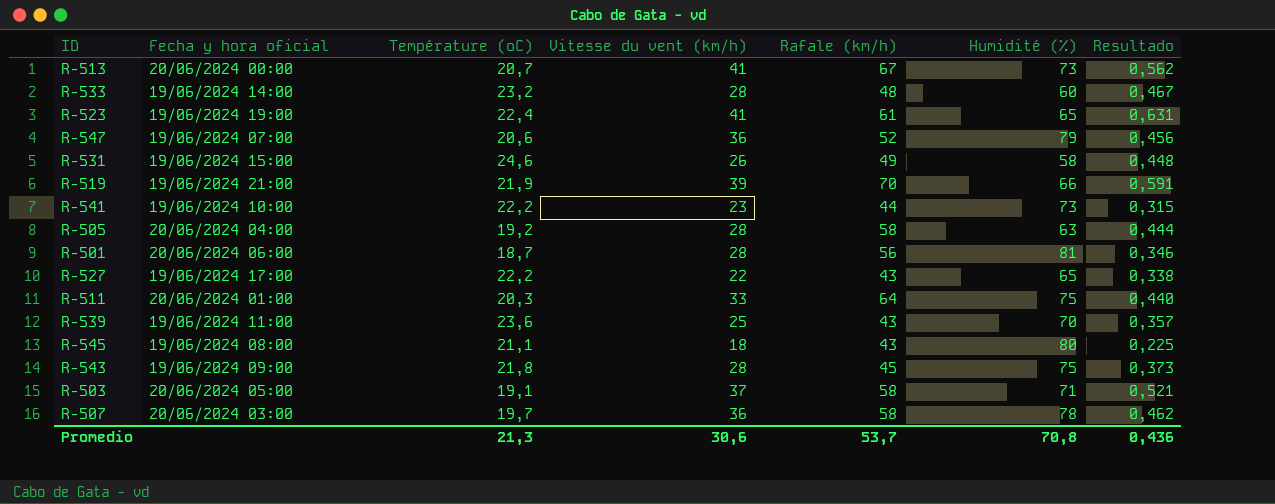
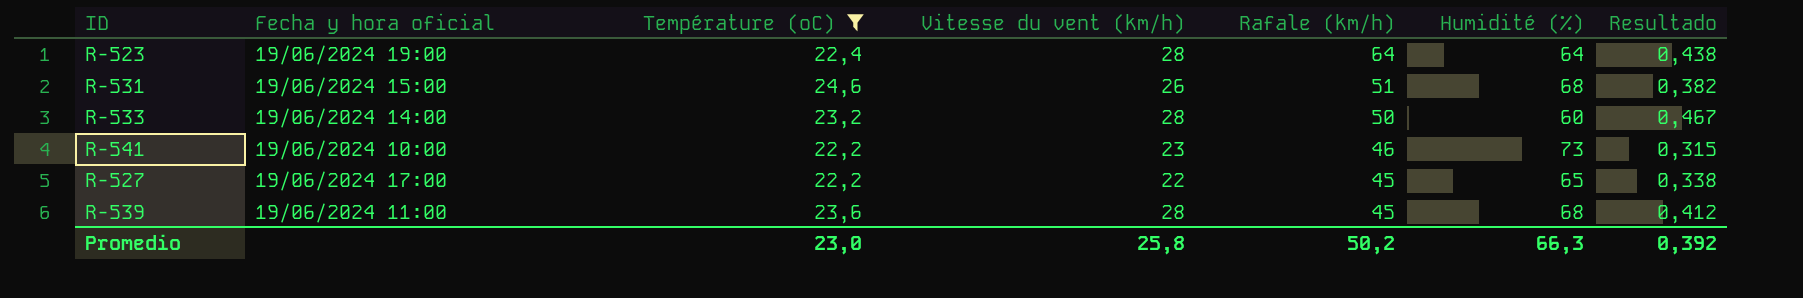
filter: none -> Température (ºC) >= 22,2
row order: none -> Rafale (km/h) descending
R-523 | Vitesse du vent (km/h): 41 -> 28
R-523 | Rafale (km/h): 61 -> 64
R-523 | Humidité (%): 65 -> 64
R-523 | Resultado: 0,631 -> 0,438
R-531 | Rafale (km/h): 49 -> 51
R-531 | Humidité (%): 58 -> 68
R-531 | Resultado: 0,448 -> 0,382
R-533 | Rafale (km/h): 48 -> 50
R-541 | Rafale (km/h): 44 -> 46
R-527 | Rafale (km/h): 43 -> 45
R-539 | Vitesse du vent (km/h): 25 -> 28
R-539 | Rafale (km/h): 43 -> 45
R-539 | Humidité (%): 70 -> 68
R-539 | Resultado: 0,357 -> 0,412
Promedio | Température (ºC): 21,3 -> 23,0
Promedio | Vitesse du vent (km/h): 30,6 -> 25,8
Promedio | Rafale (km/h): 53,7 -> 50,2
Promedio | Humidité (%): 70,8 -> 66,3
Promedio | Resultado: 0,436 -> 0,392

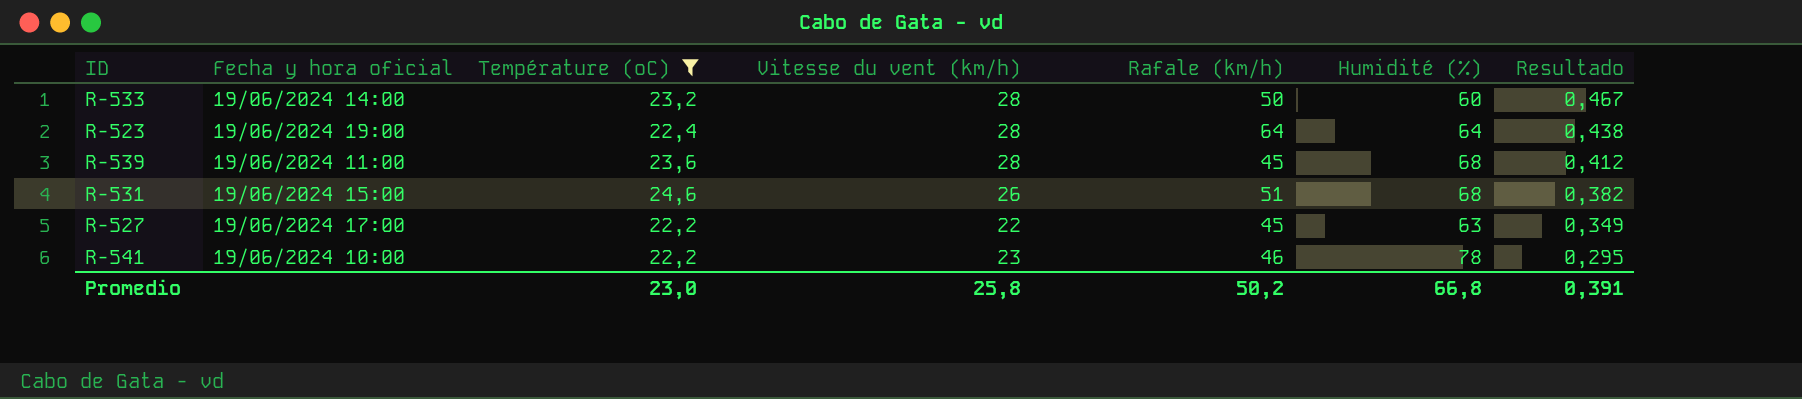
row order: Rafale (km/h) descending -> Resultado descending
R-527 | Humidité (%): 65 -> 63
R-527 | Resultado: 0,338 -> 0,349
R-541 | Humidité (%): 73 -> 78
R-541 | Resultado: 0,315 -> 0,295
Promedio | Humidité (%): 66,3 -> 66,8
Promedio | Resultado: 0,392 -> 0,391

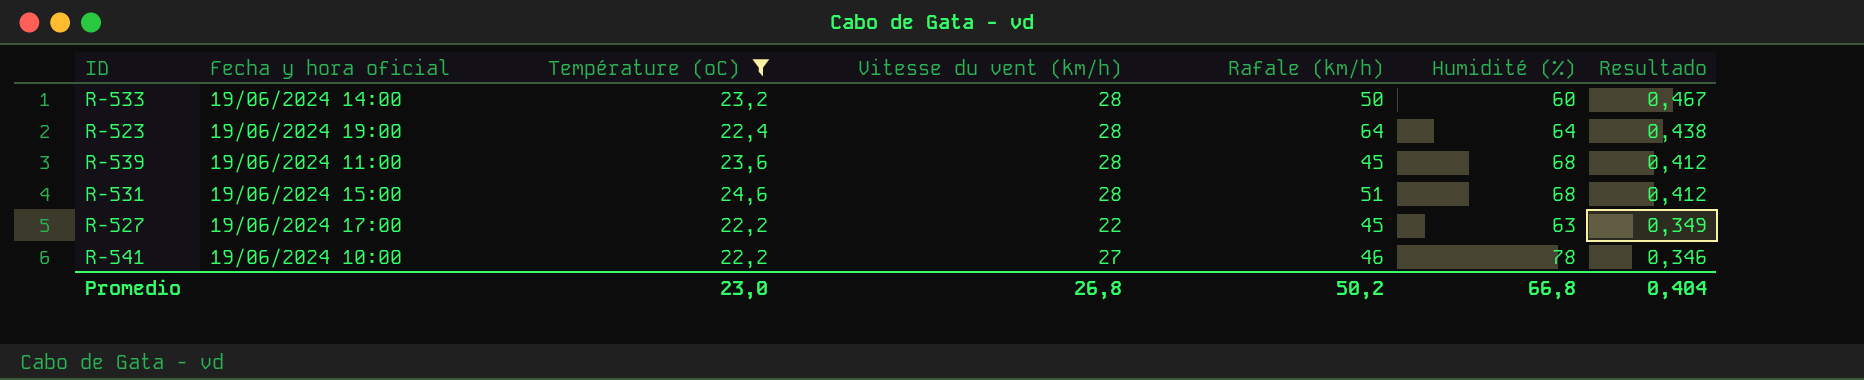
R-531 | Vitesse du vent (km/h): 26 -> 28
R-531 | Resultado: 0,382 -> 0,412
R-541 | Vitesse du vent (km/h): 23 -> 27
R-541 | Resultado: 0,295 -> 0,346
Promedio | Vitesse du vent (km/h): 25,8 -> 26,8
Promedio | Resultado: 0,391 -> 0,404

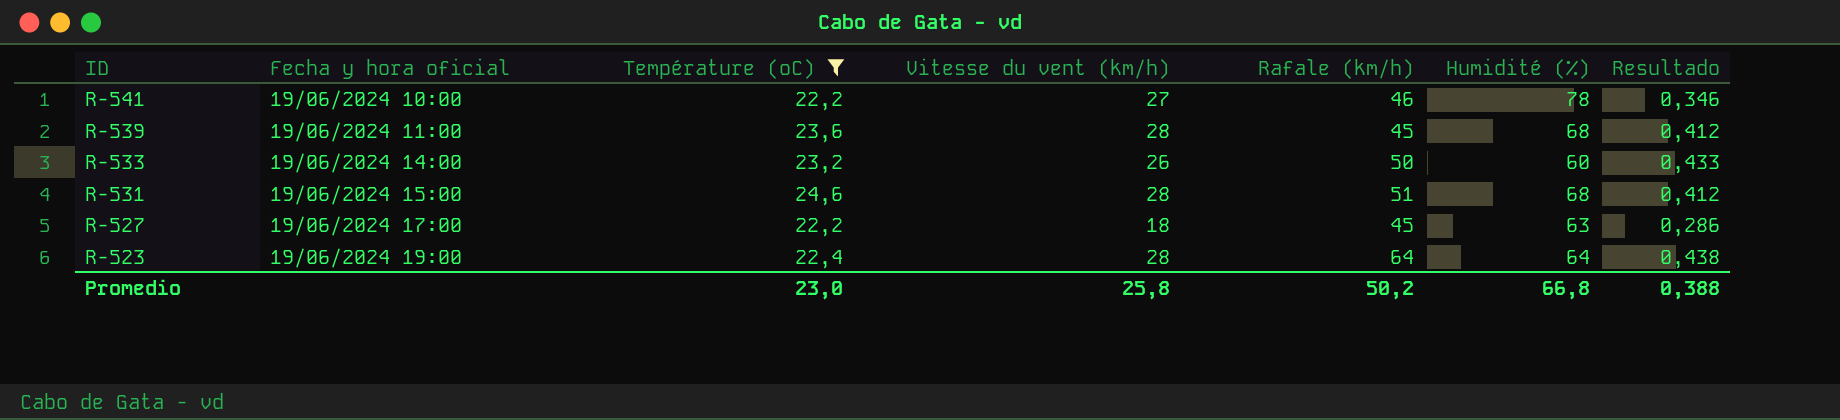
row order: Resultado descending -> ID descending
R-533 | Vitesse du vent (km/h): 28 -> 26
R-533 | Resultado: 0,467 -> 0,433
R-527 | Vitesse du vent (km/h): 22 -> 18
R-527 | Resultado: 0,349 -> 0,286
Promedio | Vitesse du vent (km/h): 26,8 -> 25,8
Promedio | Resultado: 0,404 -> 0,388

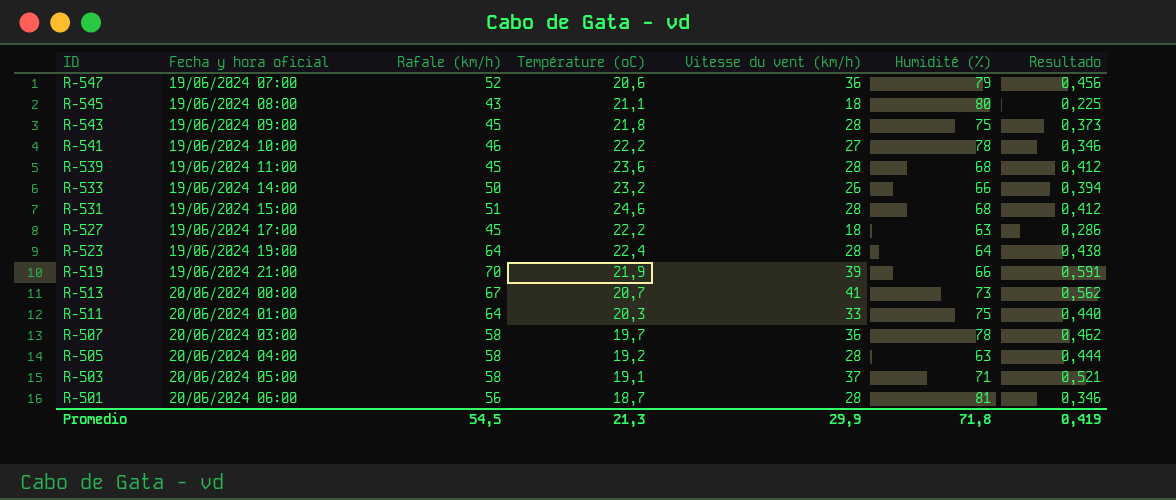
filter: Température (ºC) >= 22,2 -> none
column Rafale (km/h) | position: 5 -> 3
R-533 | Humidité (%): 60 -> 66
R-533 | Resultado: 0,433 -> 0,394
Promedio | Rafale (km/h): 50,2 -> 54,5
Promedio | Température (ºC): 23,0 -> 21,3
Promedio | Vitesse du vent (km/h): 25,8 -> 29,9
Promedio | Humidité (%): 66,8 -> 71,8
Promedio | Resultado: 0,388 -> 0,419

